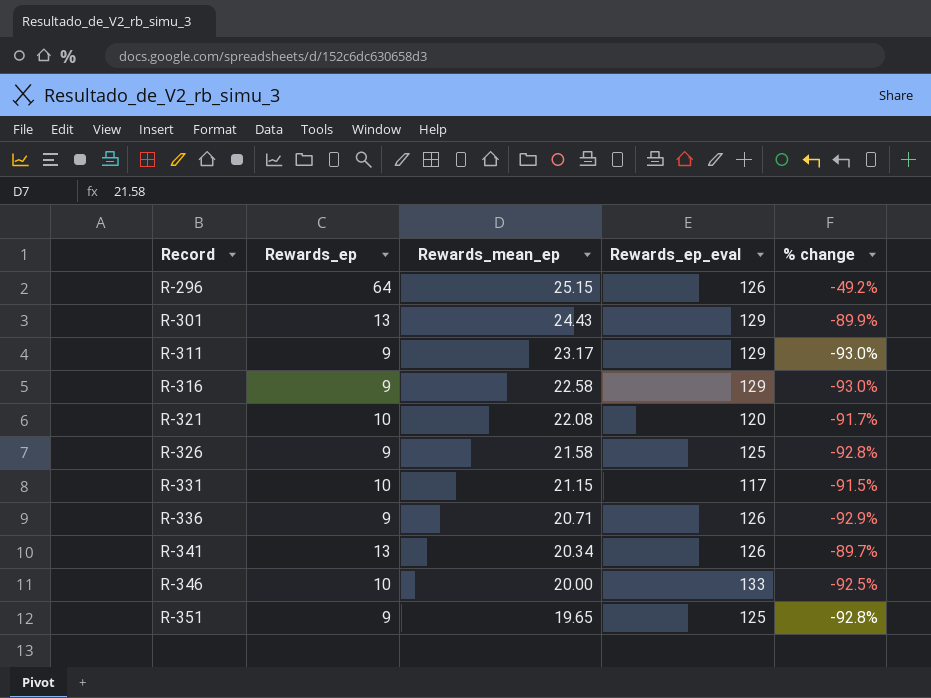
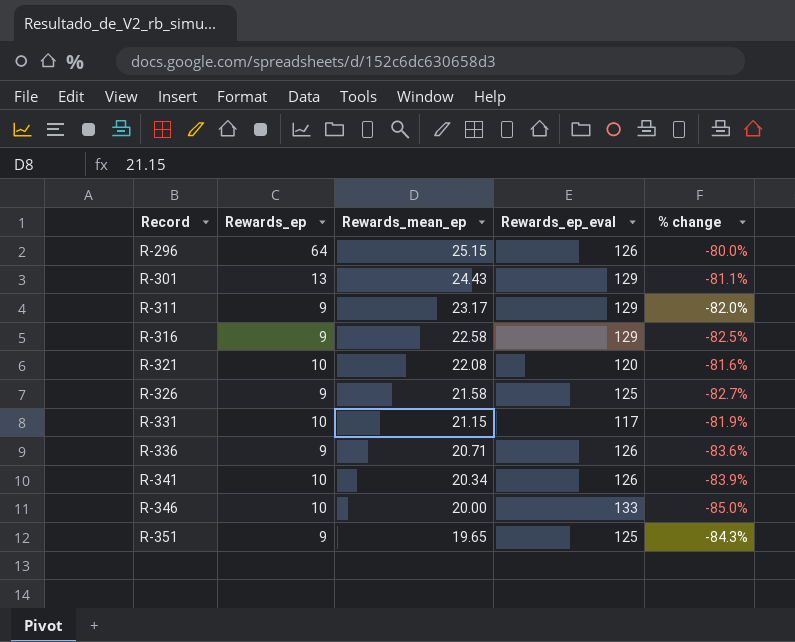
column % change | formula: ([Rewards_ep] - [Rewards_ep_eval]) / [Rewards_ep_eval] -> ([Rewards_mean_ep] - [Rewards_ep_eval]) / [Rewards_ep_eval]
R-341 | Rewards_ep: 13 -> 10

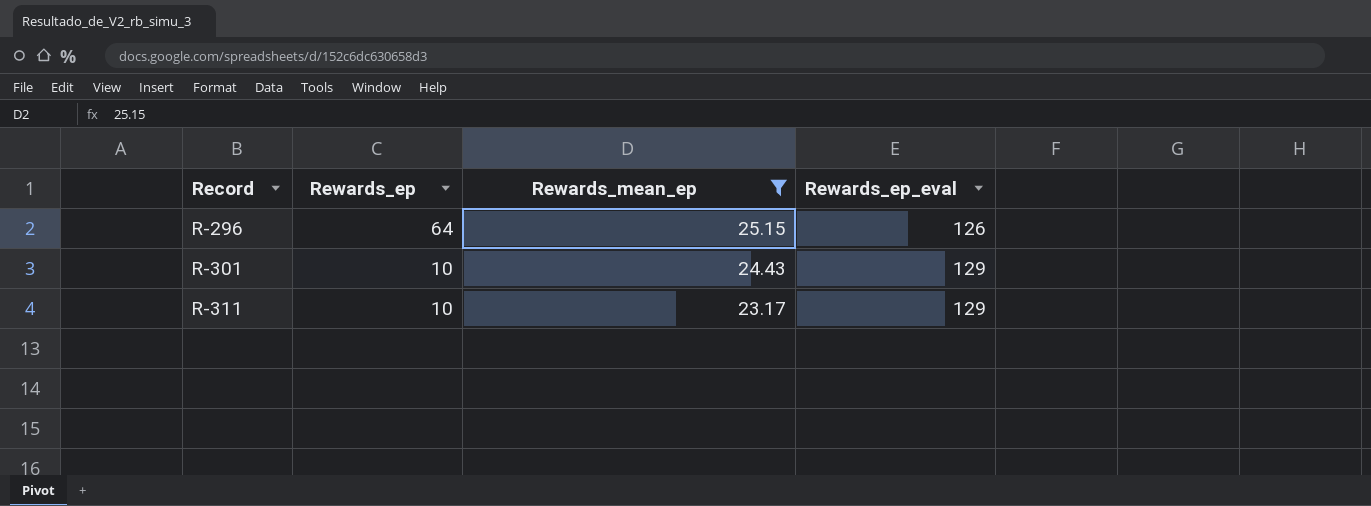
filter: none -> Rewards_mean_ep >= 23.17
column % change | formula: ([Rewards_mean_ep] - [Rewards_ep_eval]) / [Rewards_ep_eval] -> none
R-301 | Rewards_ep: 13 -> 10
R-311 | Rewards_ep: 9 -> 10

